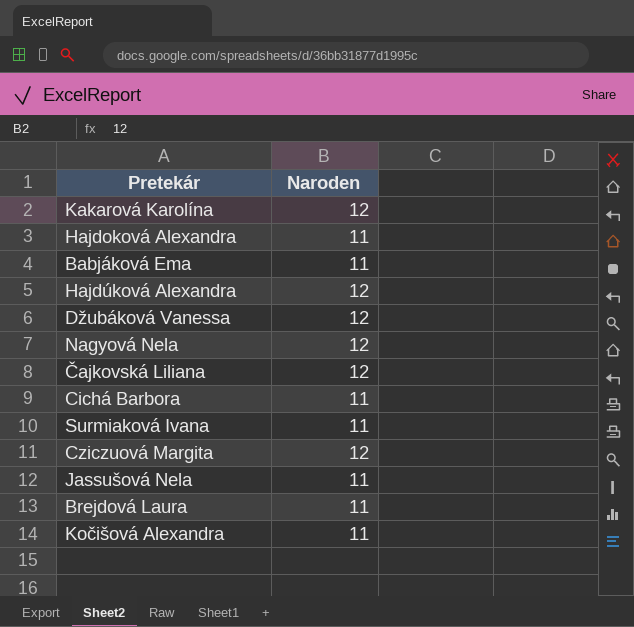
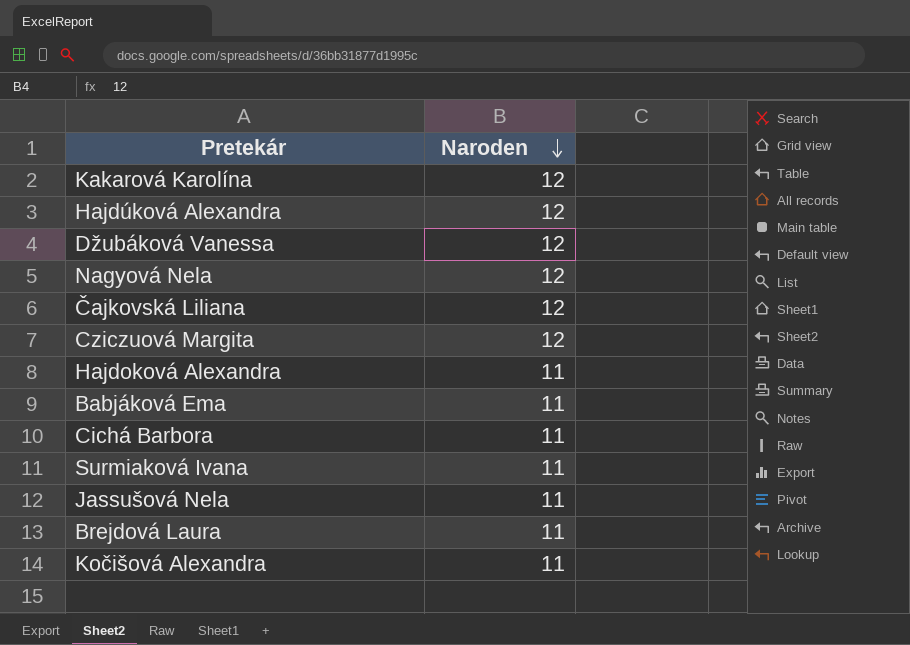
row order: none -> Naroden descending

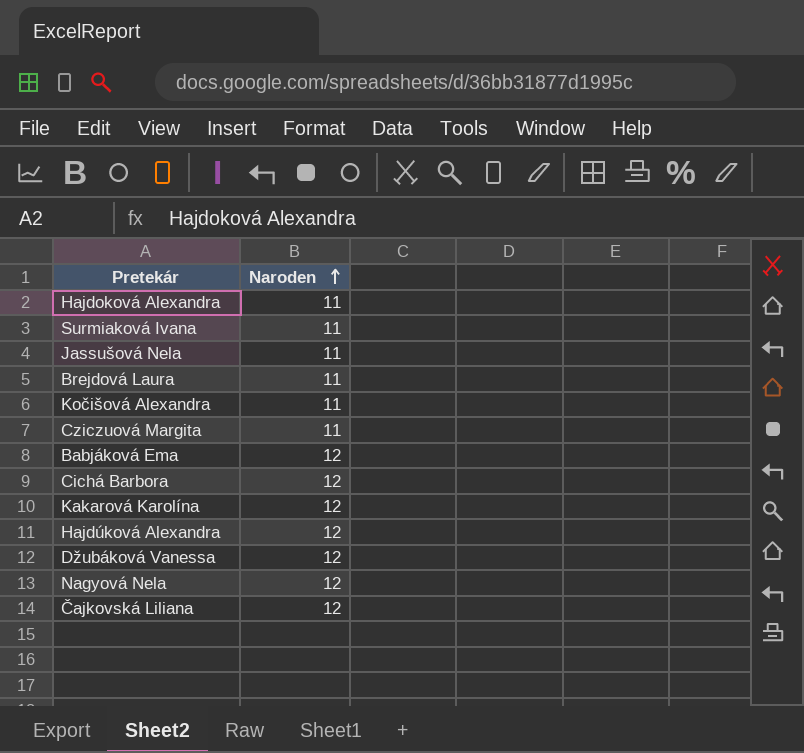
row order: Naroden descending -> Naroden ascending
Cziczuová Margita | Naroden: 12 -> 11
Babjáková Ema | Naroden: 11 -> 12
Cichá Barbora | Naroden: 11 -> 12

